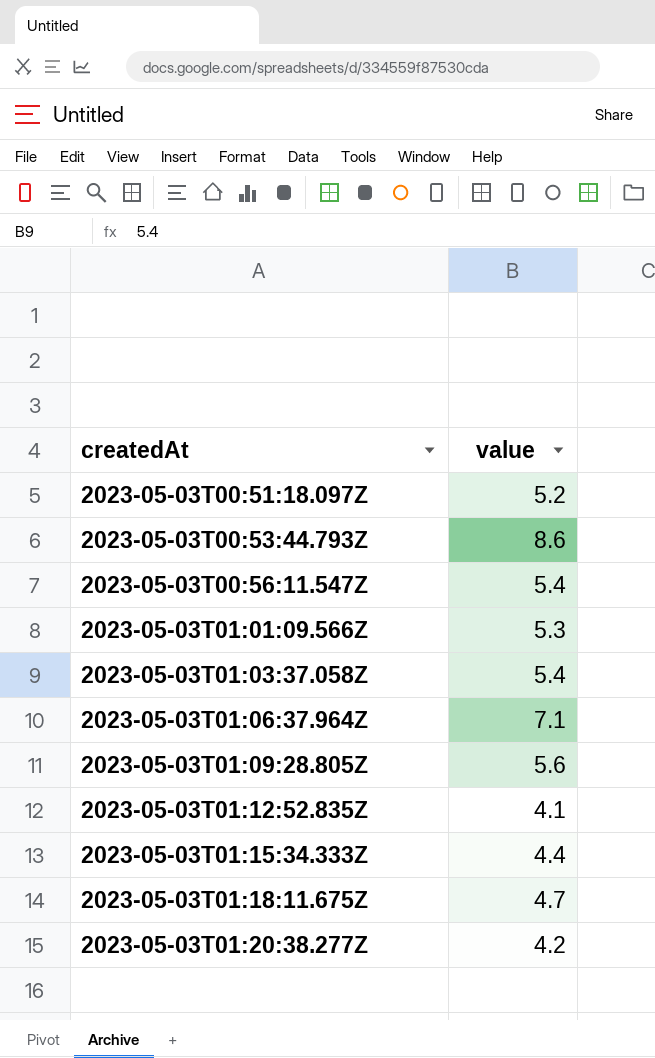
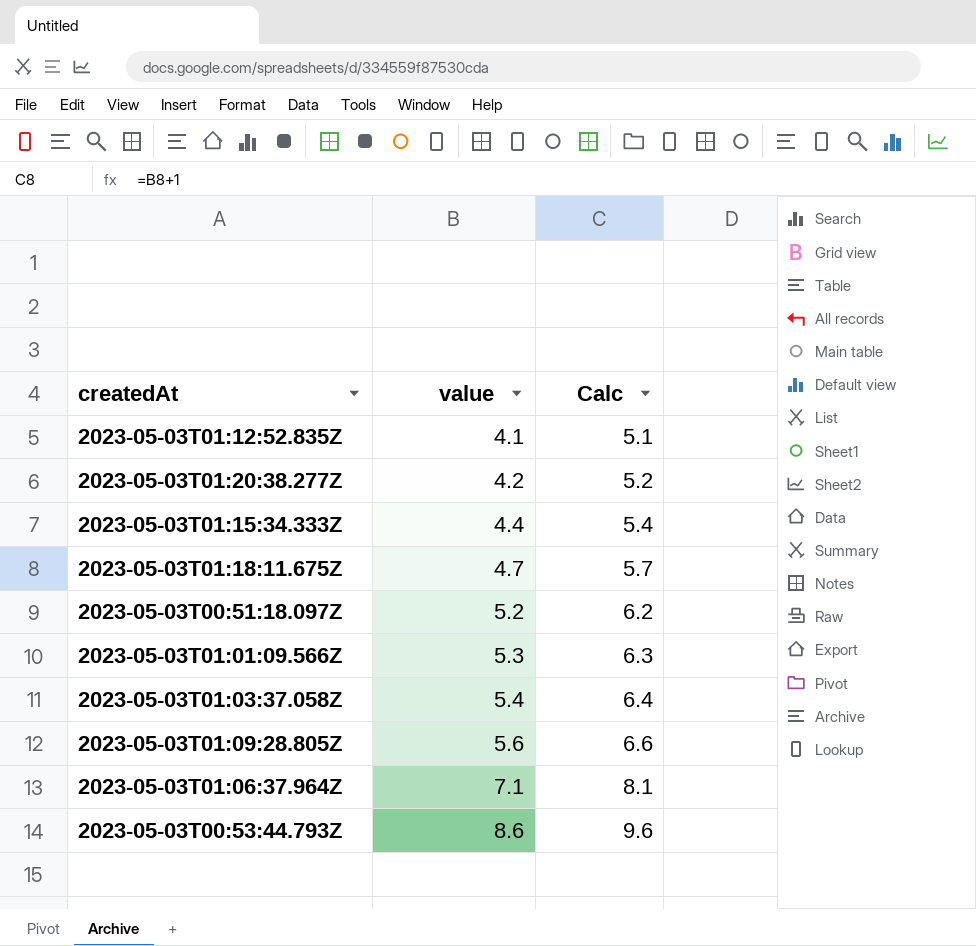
row order: createdAt ascending -> value ascending
column Calc | formula: none -> [value] + 1
row 2023-05-03T00:56:11.547Z: 5.4 -> none

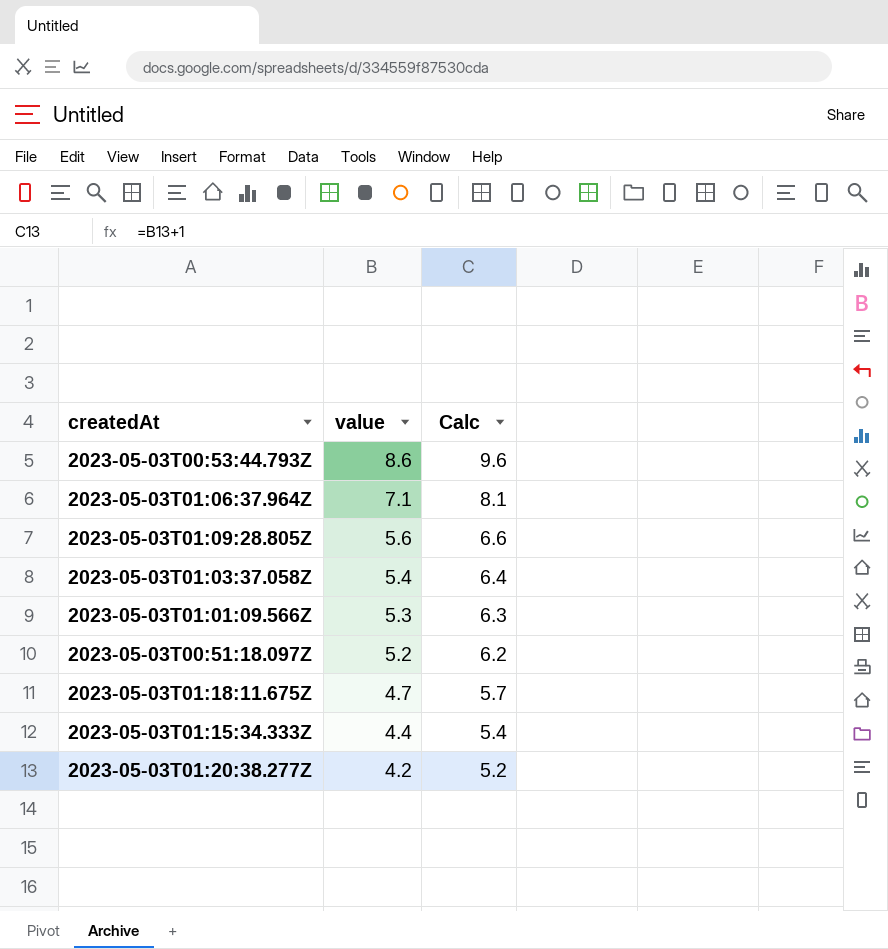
row order: value ascending -> value descending
row 2023-05-03T01:12:52.835Z: 4.1 | 5.1 -> none

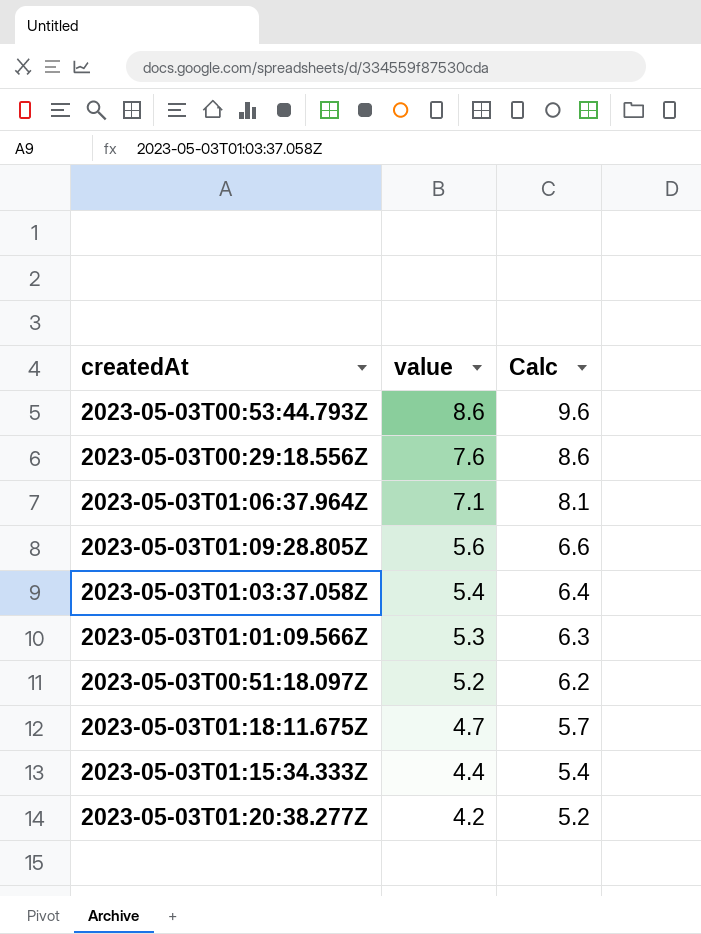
row 2023-05-03T00:29:18.556Z: none -> 7.6 | 8.6

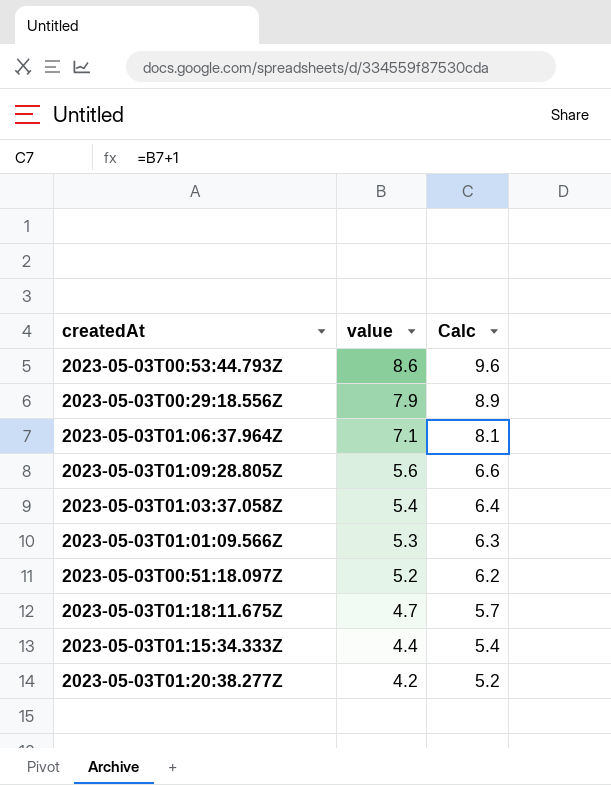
2023-05-03T00:29:18.556Z | value: 7.6 -> 7.9
2023-05-03T00:29:18.556Z | Calc: 8.6 -> 8.9

